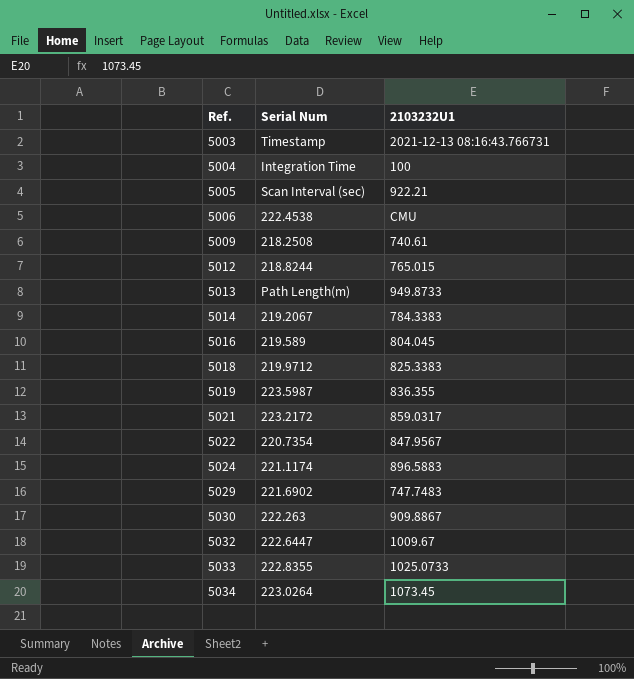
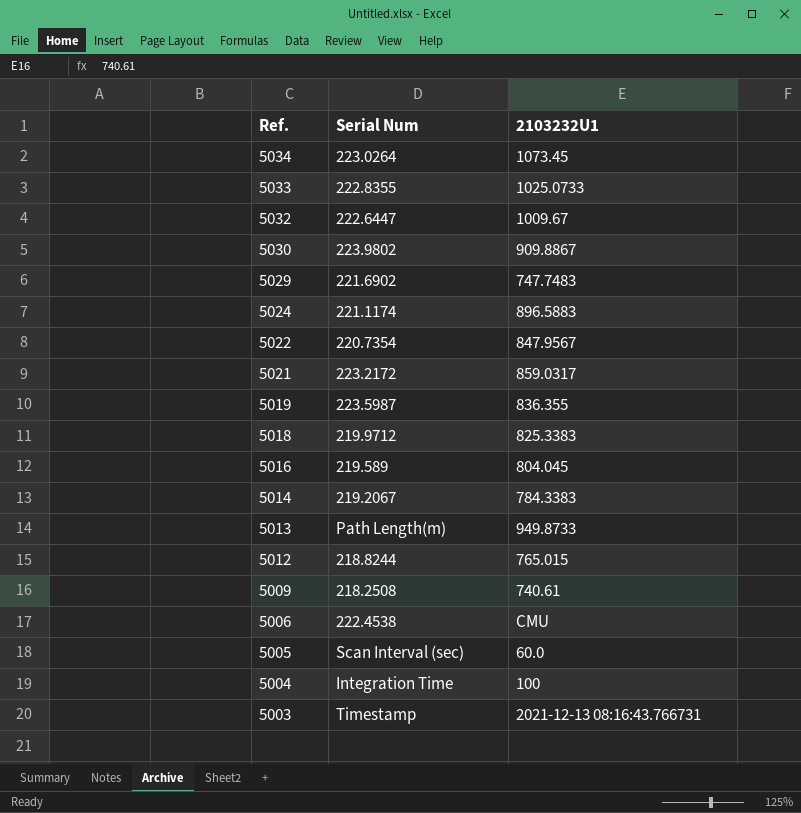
row order: Ref. ascending -> Ref. descending
5030 | Serial Num: 222.263 -> 223.9802
5005 | 2103232U1: 922.21 -> 60.0

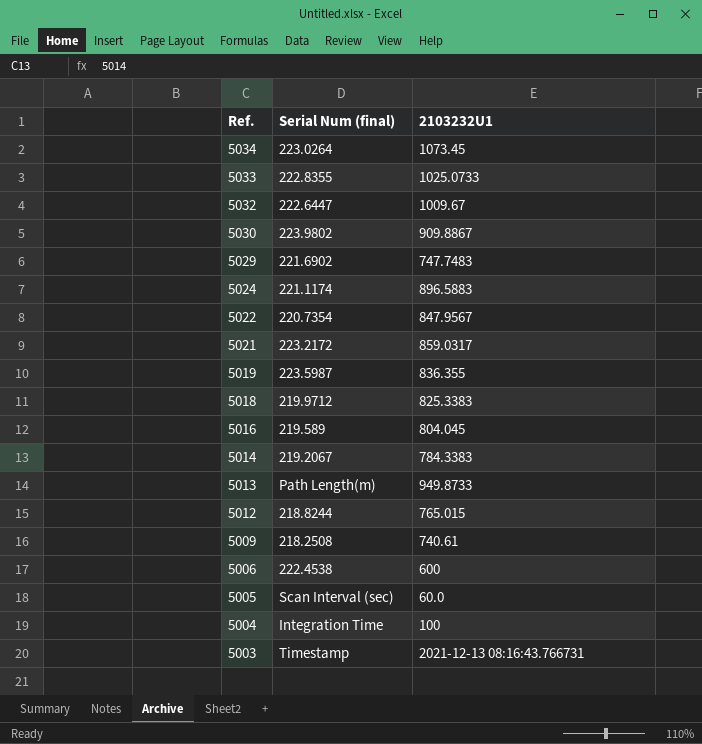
column name: Serial Num -> Serial Num (final)
5006 | 2103232U1: CMU -> 600

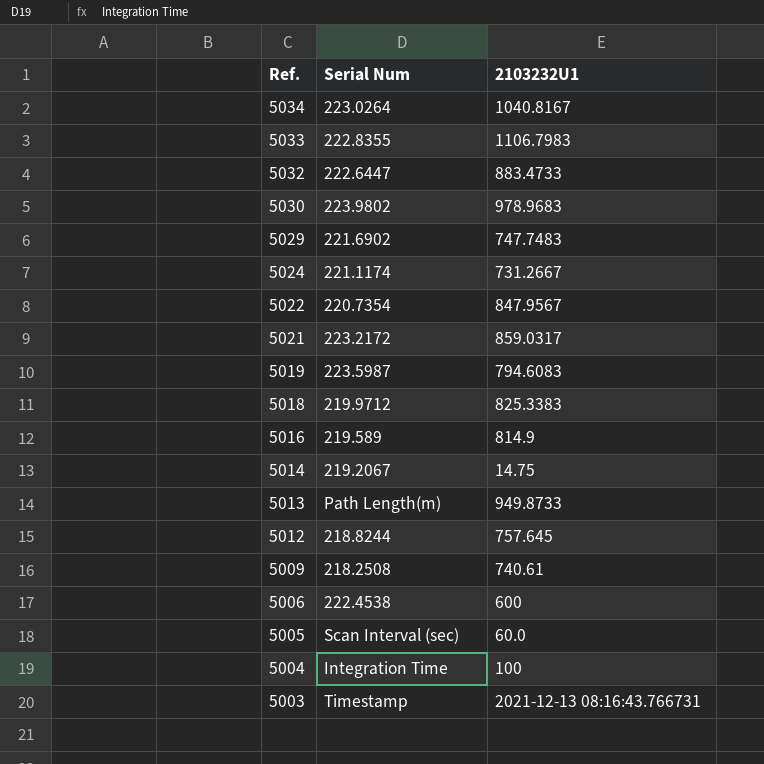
column name: Serial Num (final) -> Serial Num
5034 | 2103232U1: 1073.45 -> 1040.8167
5033 | 2103232U1: 1025.0733 -> 1106.7983
5032 | 2103232U1: 1009.67 -> 883.4733
5030 | 2103232U1: 909.8867 -> 978.9683
5024 | 2103232U1: 896.5883 -> 731.2667
5019 | 2103232U1: 836.355 -> 794.6083
5016 | 2103232U1: 804.045 -> 814.9
5014 | 2103232U1: 784.3383 -> 14.75
5012 | 2103232U1: 765.015 -> 757.645

